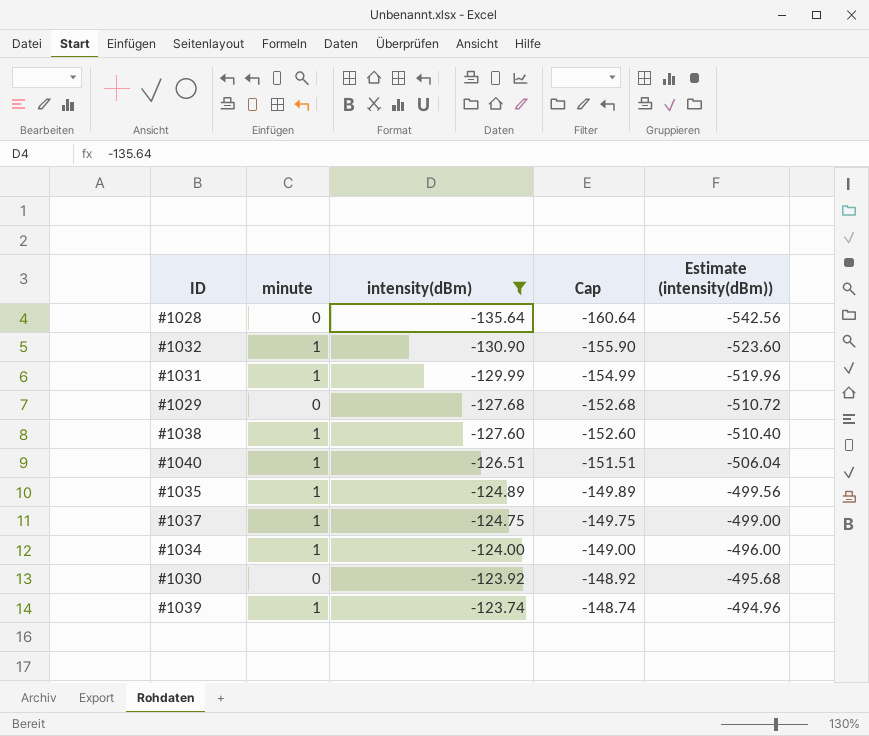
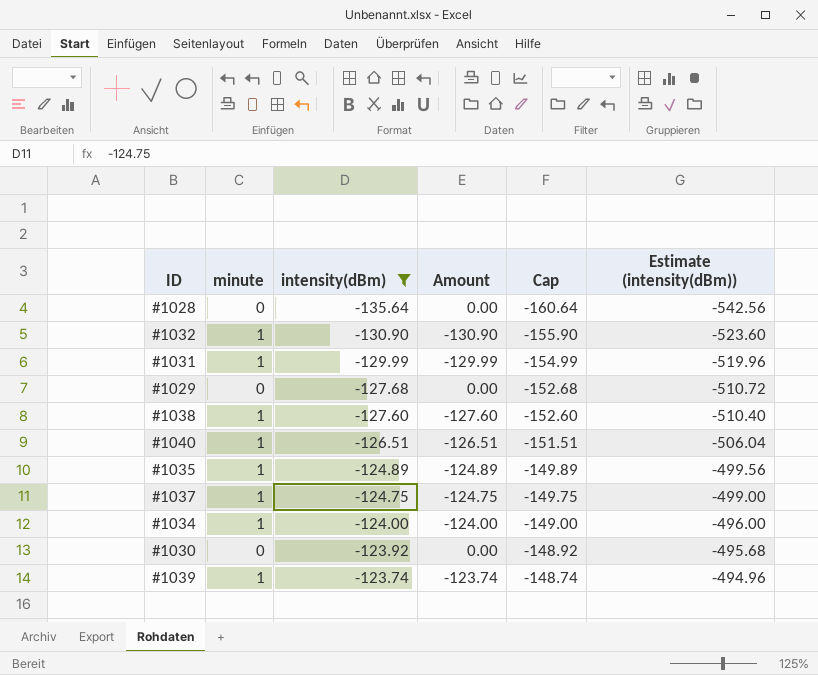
column Amount | formula: none -> [minute] * [intensity(dBm)]

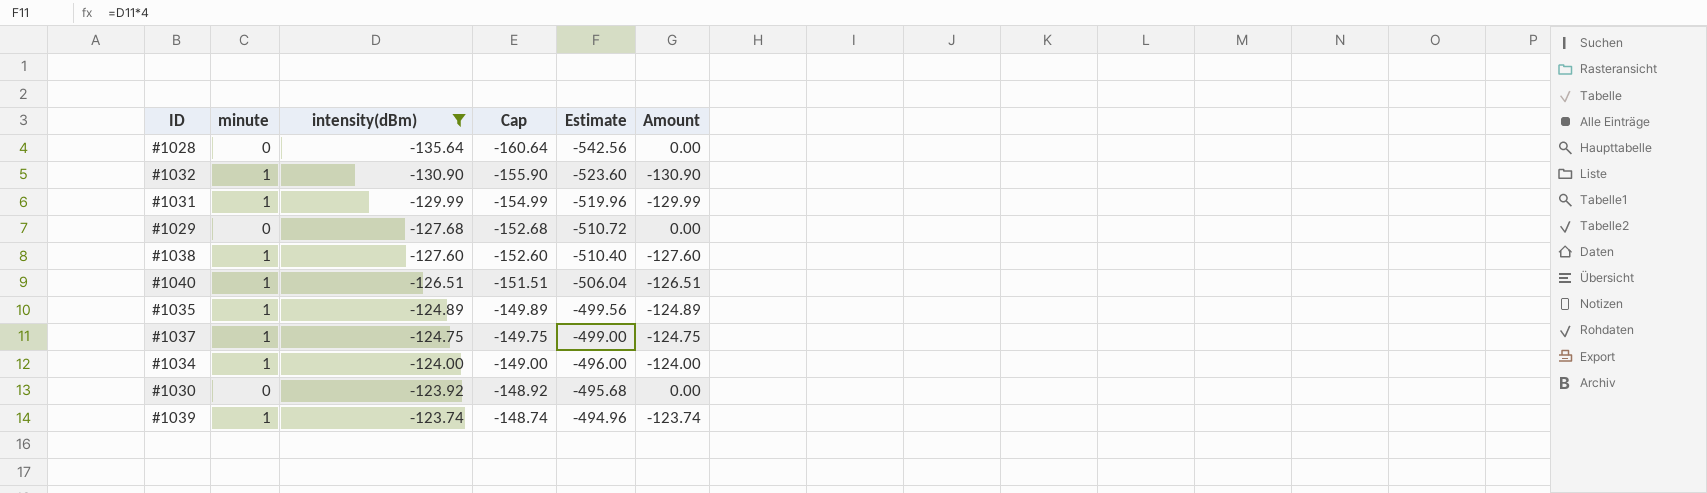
column name: Estimate (intensity(dBm)) -> Estimate
column Amount | position: 4 -> 6

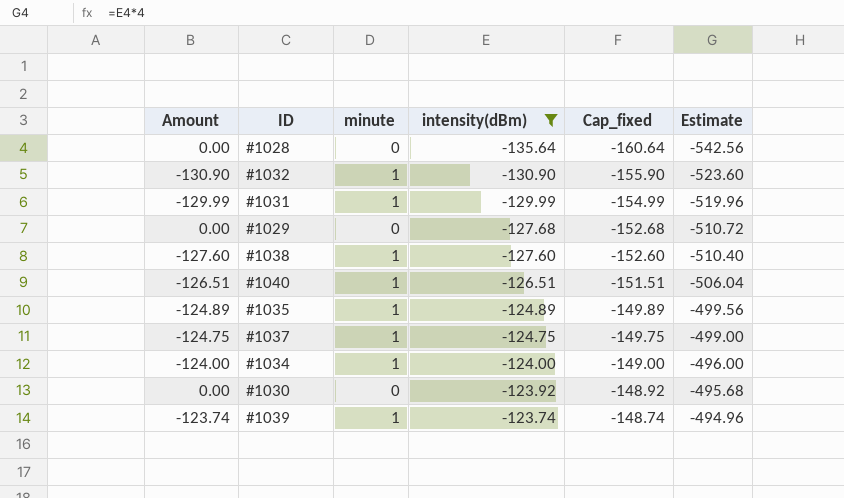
column Amount | position: 6 -> 1
column name: Cap -> Cap_fixed

